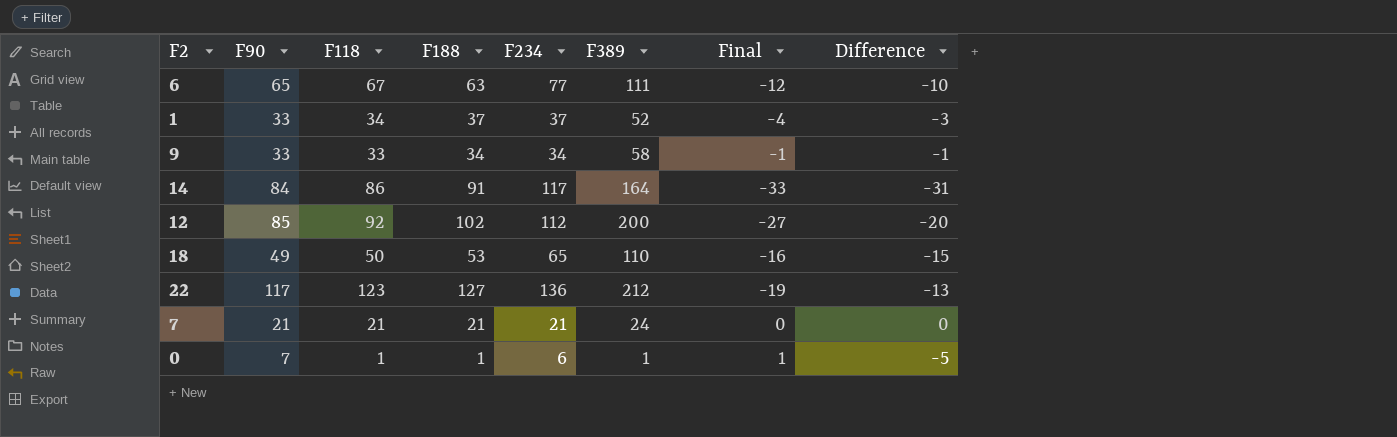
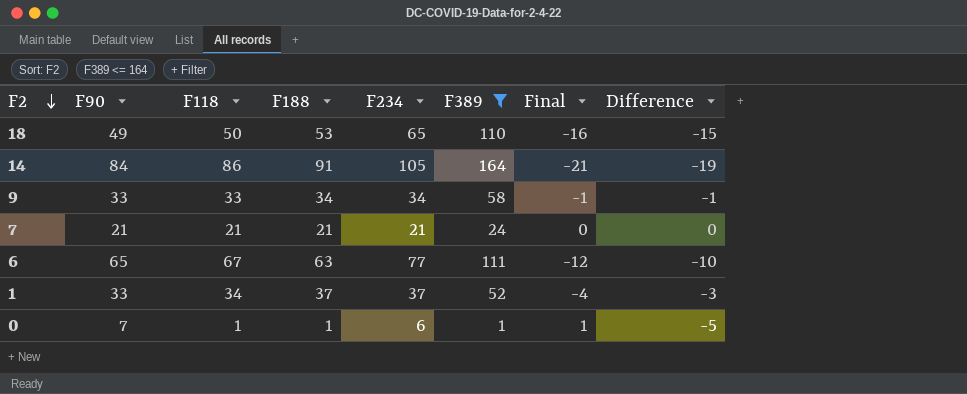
filter: none -> F389 <= 164
row order: none -> F2 descending
14 | F234: 117 -> 105
14 | Final: -33 -> -21
14 | Difference: -31 -> -19

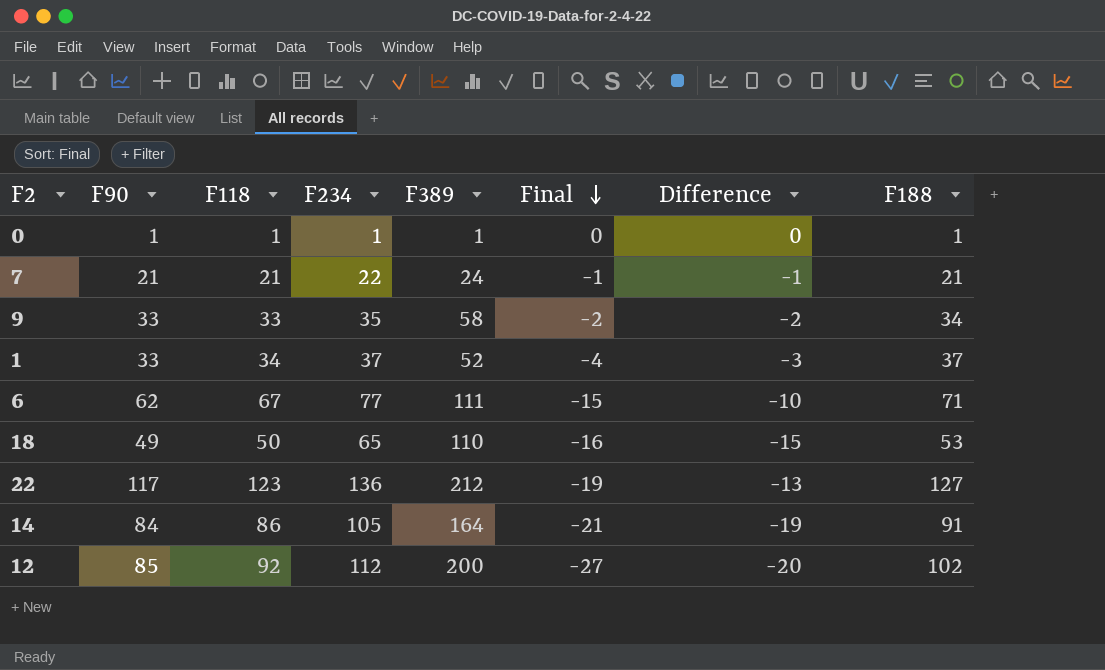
filter: F389 <= 164 -> none
row order: F2 descending -> Final descending
column F188 | position: 4 -> 8
0 | F90: 7 -> 1
0 | F234: 6 -> 1
0 | Final: 1 -> 0
0 | Difference: -5 -> 0
7 | F234: 21 -> 22
7 | Final: 0 -> -1
7 | Difference: 0 -> -1
9 | F234: 34 -> 35
9 | Final: -1 -> -2
9 | Difference: -1 -> -2
6 | F90: 65 -> 62
6 | Final: -12 -> -15
6 | F188: 63 -> 71

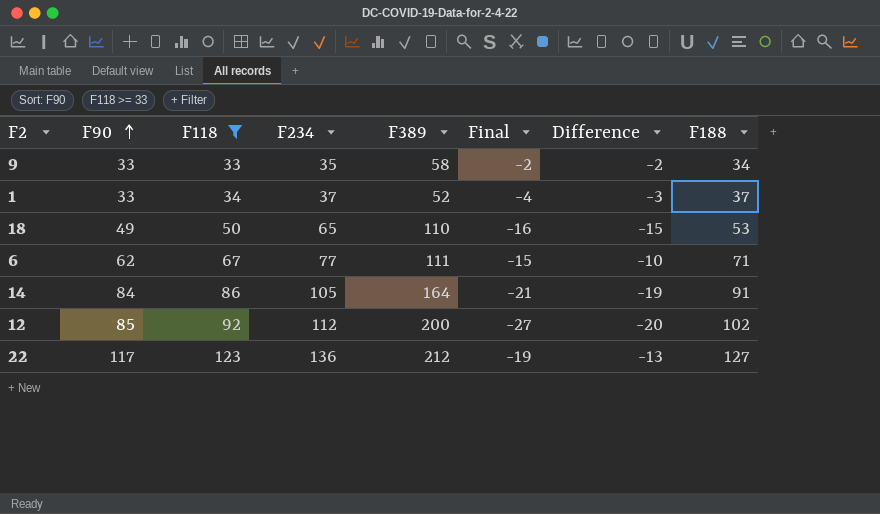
filter: none -> F118 >= 33
row order: Final descending -> F90 ascending

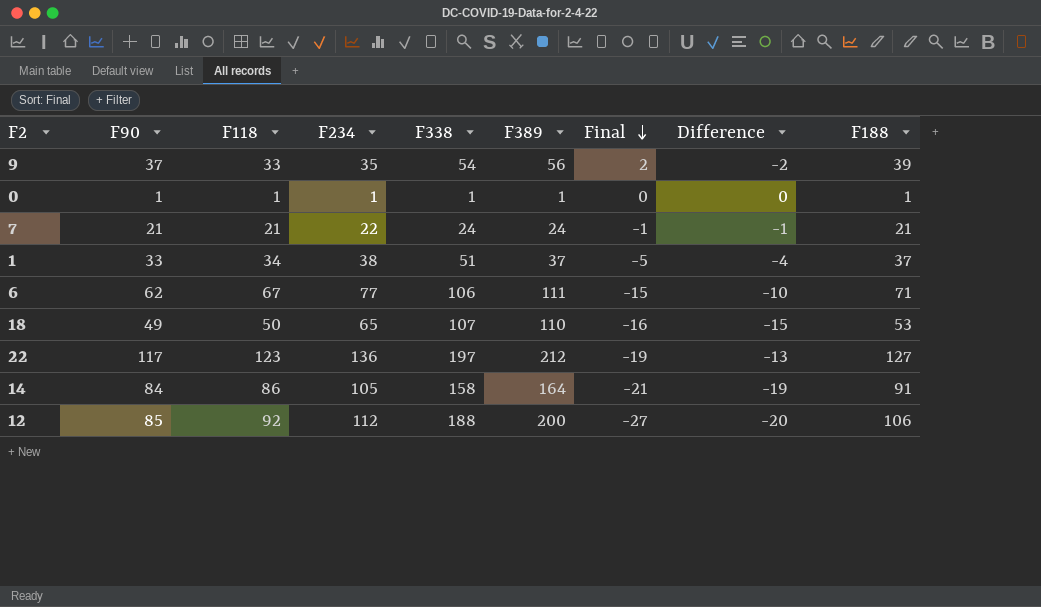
filter: F118 >= 33 -> none
row order: F90 ascending -> Final descending
column F338 | position: none -> 5
9 | F90: 33 -> 37
9 | F389: 58 -> 56
9 | Final: -2 -> 2
9 | F188: 34 -> 39
1 | F234: 37 -> 38
1 | F389: 52 -> 37
1 | Final: -4 -> -5
1 | Difference: -3 -> -4
12 | F188: 102 -> 106

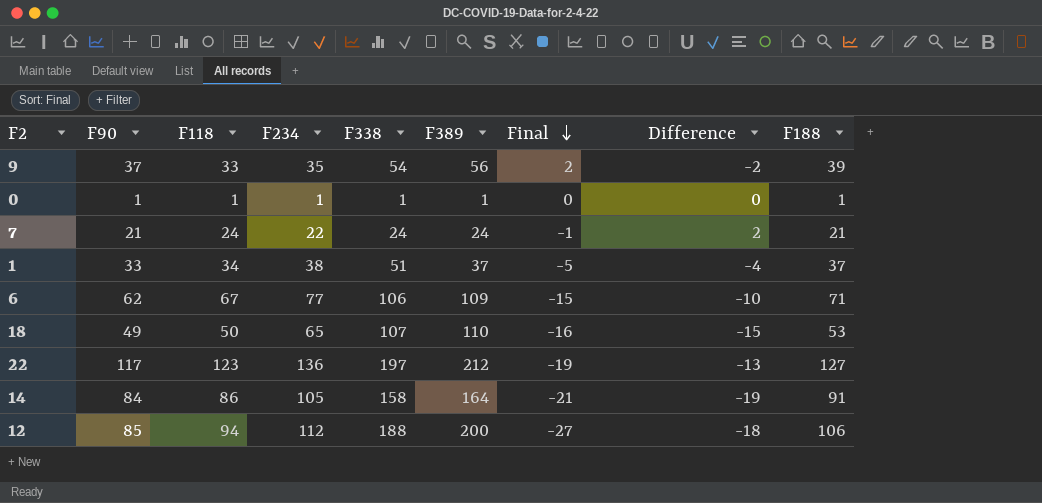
7 | F118: 21 -> 24
7 | Difference: -1 -> 2
6 | F389: 111 -> 109
12 | F118: 92 -> 94
12 | Difference: -20 -> -18

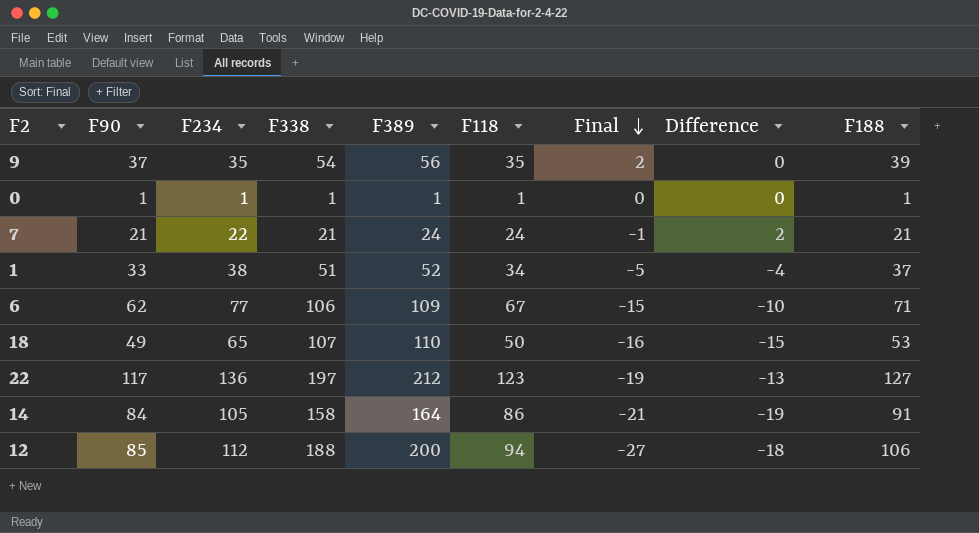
column F118 | position: 3 -> 6
9 | F118: 33 -> 35
9 | Difference: -2 -> 0
7 | F338: 24 -> 21
1 | F389: 37 -> 52

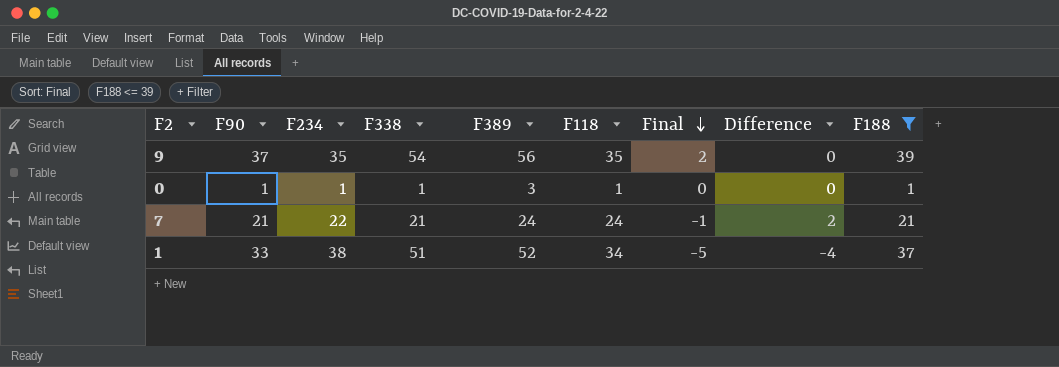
filter: none -> F188 <= 39
0 | F389: 1 -> 3

